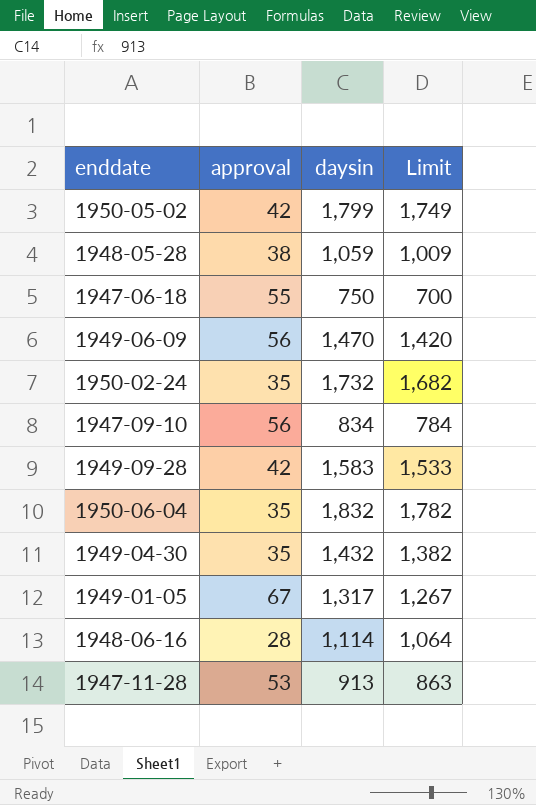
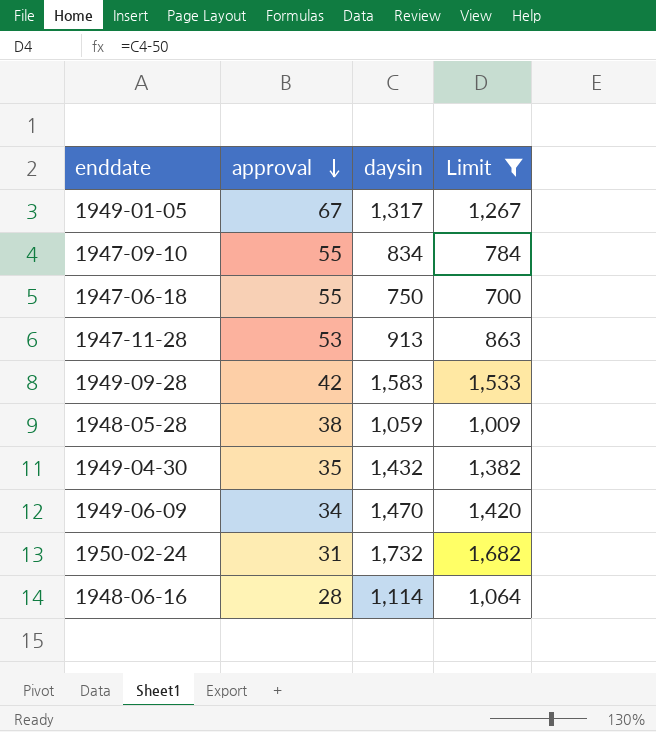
filter: none -> Limit <= 1,682
row order: none -> approval descending
1947-09-10 | approval: 56 -> 55
1949-06-09 | approval: 56 -> 34
1950-02-24 | approval: 35 -> 31

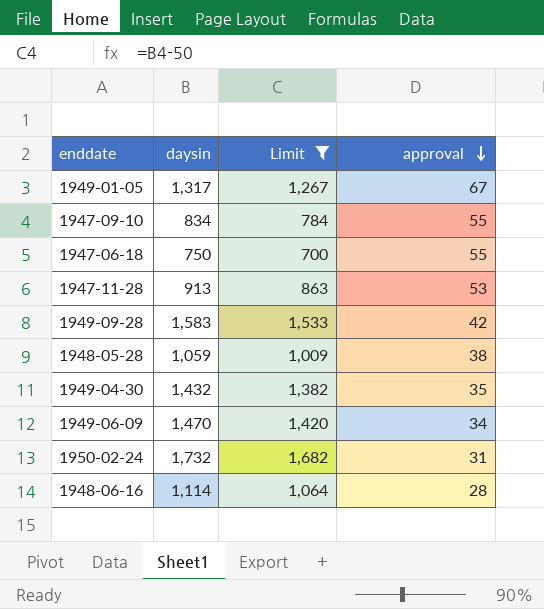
column approval | position: 2 -> 4

